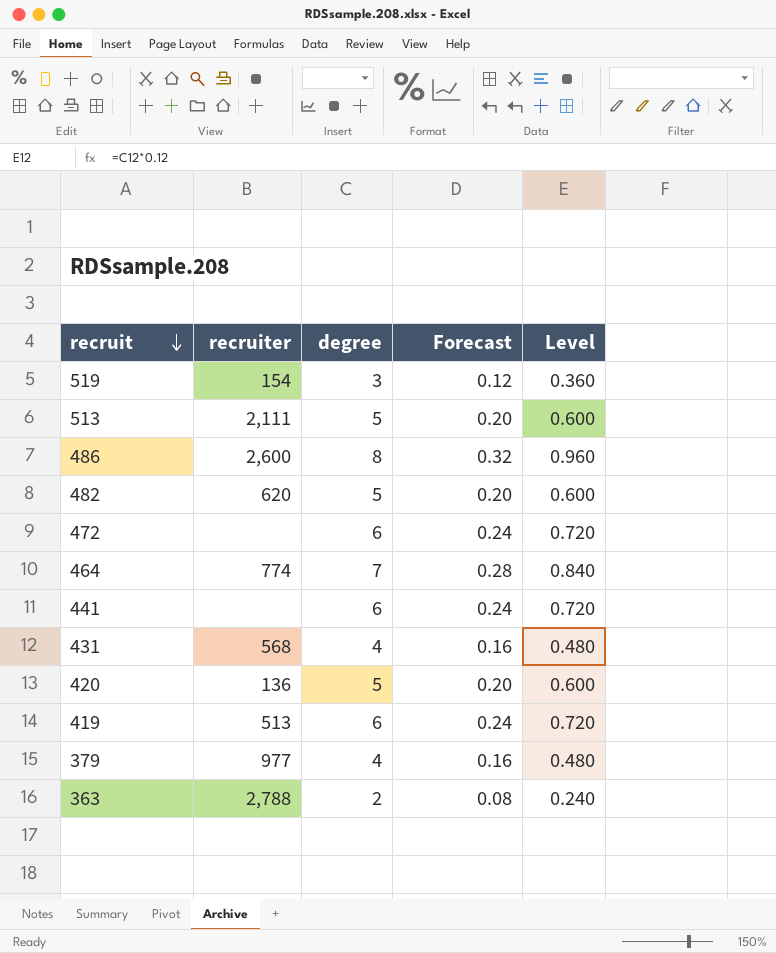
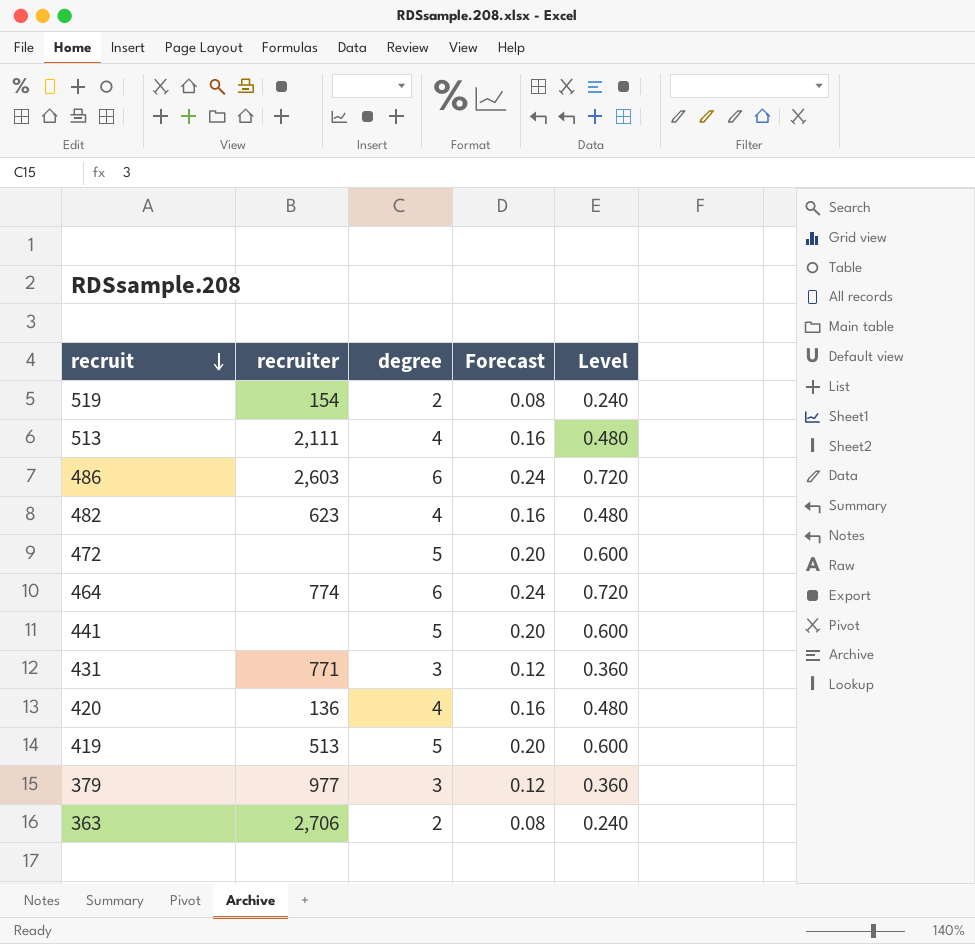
519 | degree: 3 -> 2
519 | Forecast: 0.12 -> 0.08
519 | Level: 0.360 -> 0.240
513 | degree: 5 -> 4
513 | Forecast: 0.20 -> 0.16
513 | Level: 0.600 -> 0.480
486 | recruiter: 2,600 -> 2,603
486 | degree: 8 -> 6
486 | Forecast: 0.32 -> 0.24
486 | Level: 0.960 -> 0.720
482 | recruiter: 620 -> 623
482 | degree: 5 -> 4
482 | Forecast: 0.20 -> 0.16
482 | Level: 0.600 -> 0.480
472 | degree: 6 -> 5
472 | Forecast: 0.24 -> 0.20
472 | Level: 0.720 -> 0.600
464 | degree: 7 -> 6
464 | Forecast: 0.28 -> 0.24
464 | Level: 0.840 -> 0.720
441 | degree: 6 -> 5
441 | Forecast: 0.24 -> 0.20
441 | Level: 0.720 -> 0.600
431 | recruiter: 568 -> 771
431 | degree: 4 -> 3
431 | Forecast: 0.16 -> 0.12
431 | Level: 0.480 -> 0.360
420 | degree: 5 -> 4
420 | Forecast: 0.20 -> 0.16
420 | Level: 0.600 -> 0.480
419 | degree: 6 -> 5
419 | Forecast: 0.24 -> 0.20
419 | Level: 0.720 -> 0.600
379 | degree: 4 -> 3
379 | Forecast: 0.16 -> 0.12
379 | Level: 0.480 -> 0.360
363 | recruiter: 2,788 -> 2,706

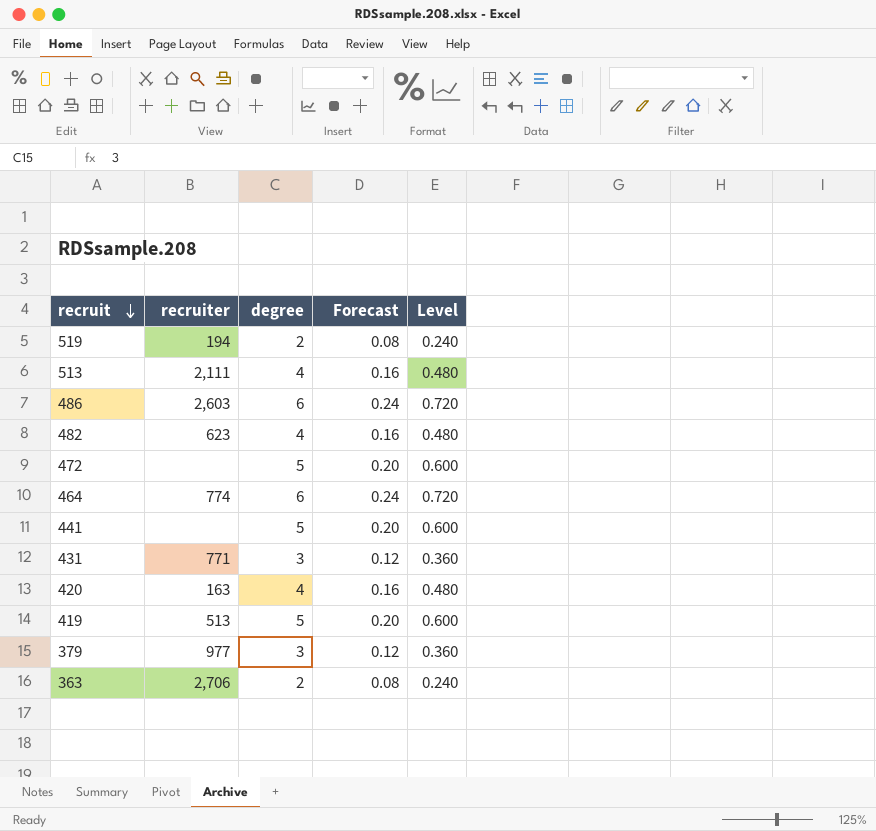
519 | recruiter: 154 -> 194
420 | recruiter: 136 -> 163

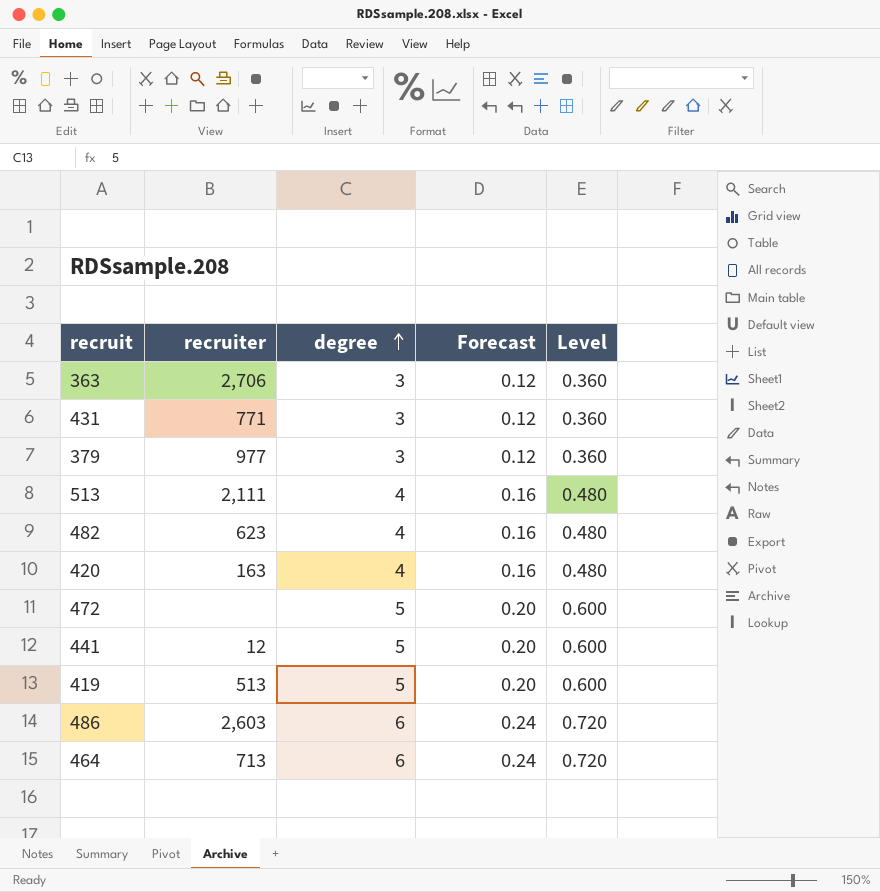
row order: recruit descending -> degree ascending
row 519: 194 | 2 | 0.08 | 0.240 -> none
363 | degree: 2 -> 3
363 | Forecast: 0.08 -> 0.12
363 | Level: 0.240 -> 0.360
441 | recruiter: none -> 12
464 | recruiter: 774 -> 713

